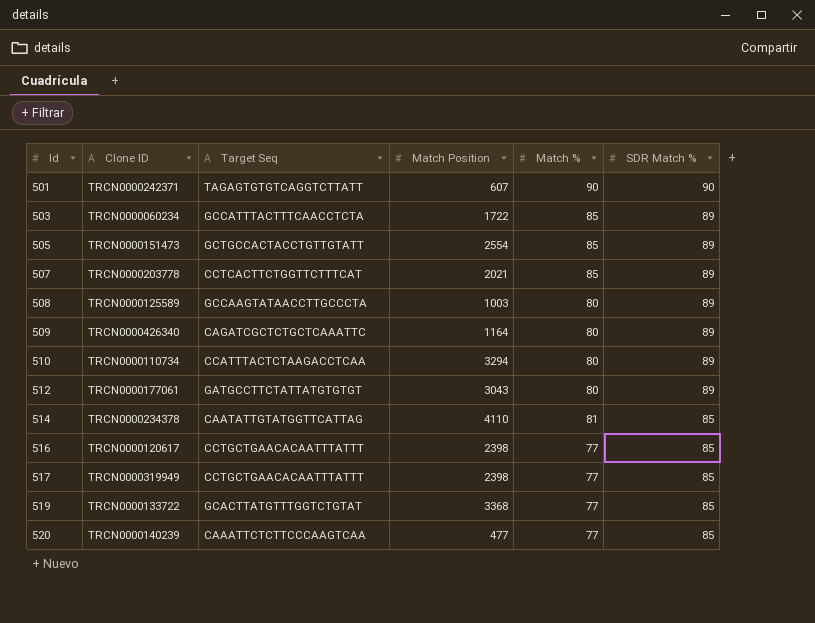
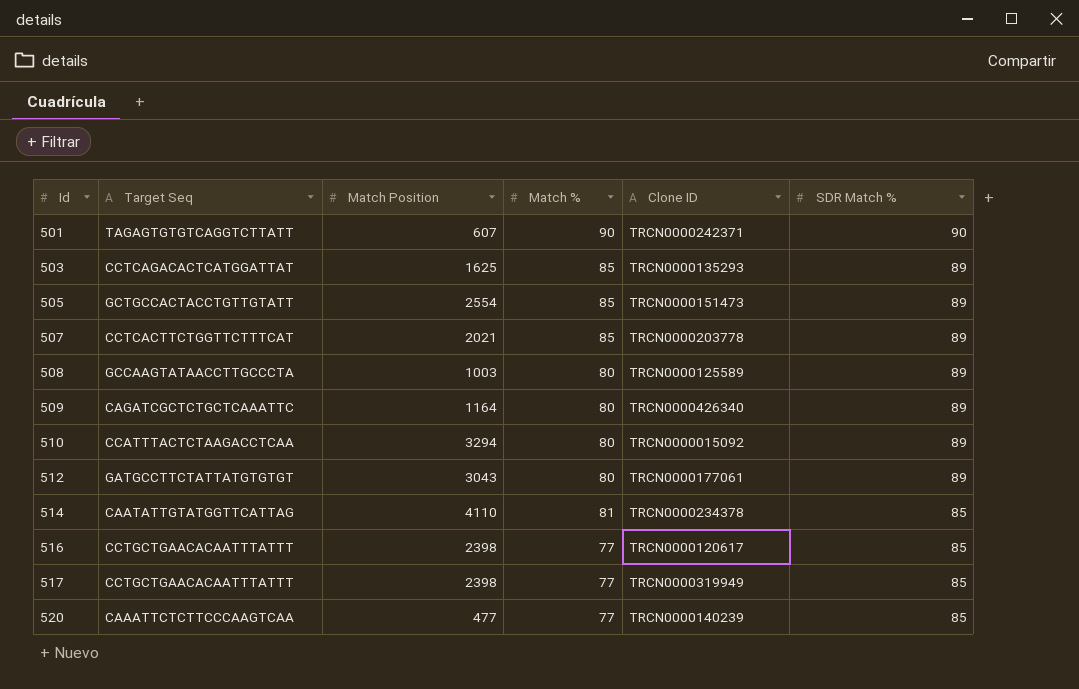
column Clone ID | position: 2 -> 5
row 519: TRCN0000133722 | GCACTTATGTTTGGTCTGTAT | 3368 | 77 | 85 -> none
503 | Target Seq: GCCATTTACTTTCAACCTCTA -> CCTCAGACACTCATGGATTAT
503 | Match Position: 1722 -> 1625
503 | Clone ID: TRCN0000060234 -> TRCN0000135293
510 | Clone ID: TRCN0000110734 -> TRCN0000015092

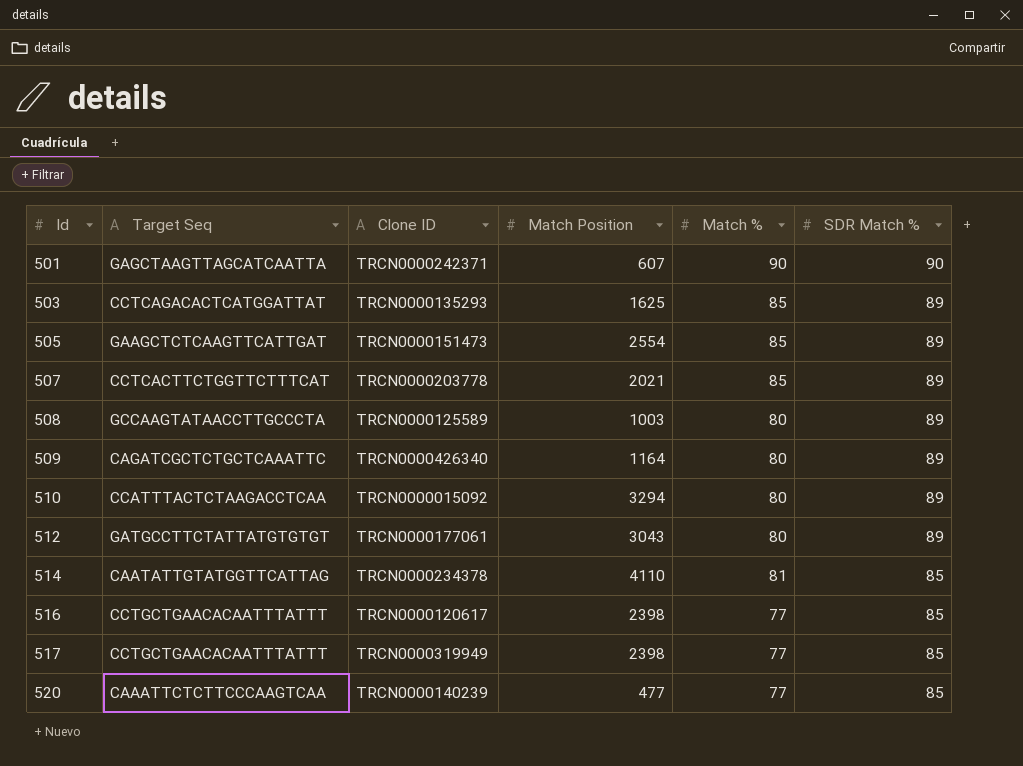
column Clone ID | position: 5 -> 3
501 | Target Seq: TAGAGTGTGTCAGGTCTTATT -> GAGCTAAGTTAGCATCAATTA
505 | Target Seq: GCTGCCACTACCTGTTGTATT -> GAAGCTCTCAAGTTCATTGAT

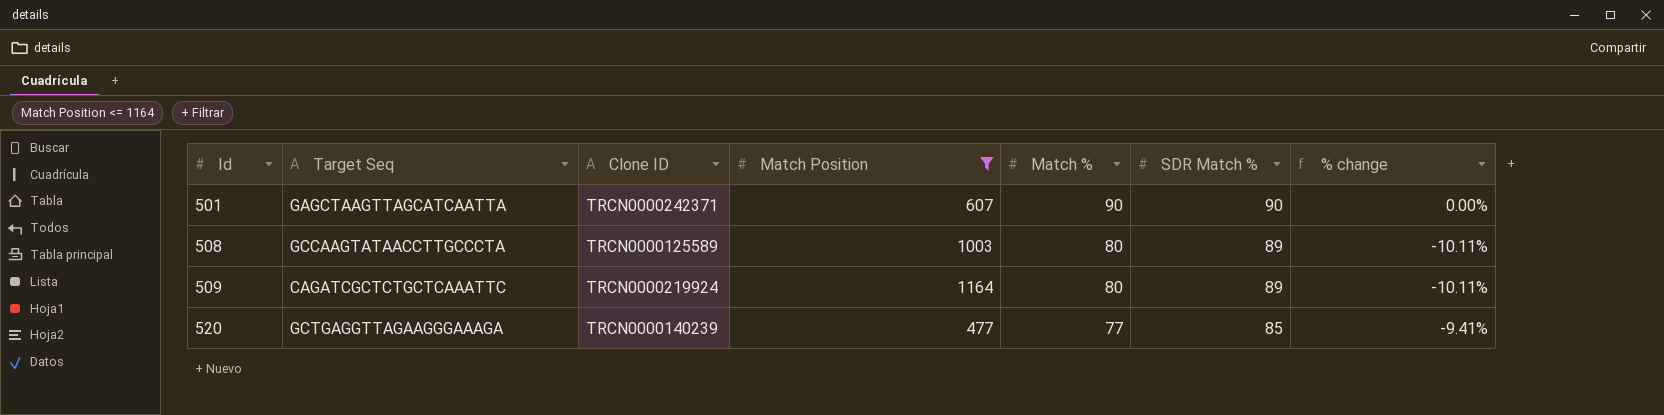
filter: none -> Match Position <= 1164
column % change | formula: none -> ([Match %] - [SDR Match %]) / [SDR Match %]
509 | Clone ID: TRCN0000426340 -> TRCN0000219924
520 | Target Seq: CAAATTCTCTTCCCAAGTCAA -> GCTGAGGTTAGAAGGGAAAGA

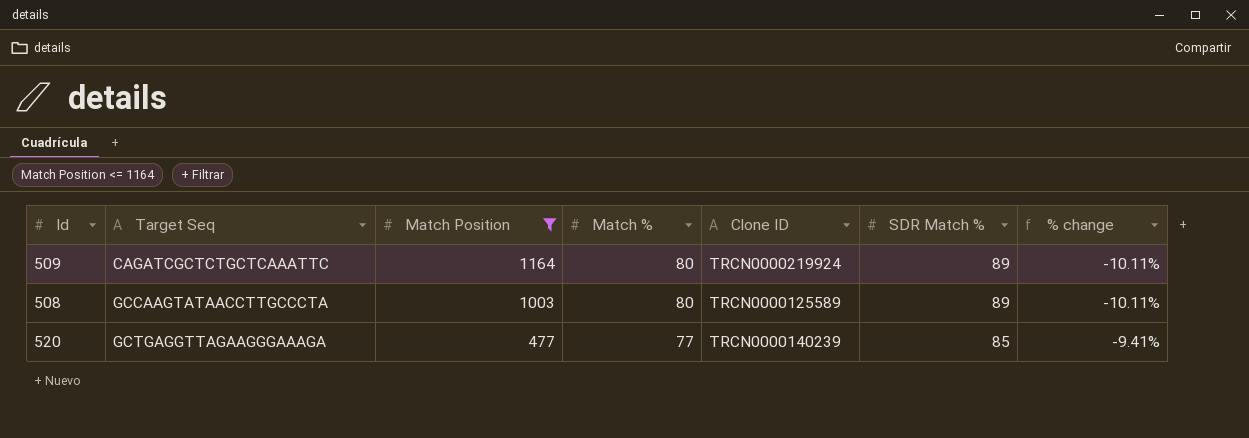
row order: Id ascending -> Target Seq ascending
column Clone ID | position: 3 -> 5
row 501: GAGCTAAGTTAGCATCAATTA | TRCN0000242371 | 607 | 90 | 90 | 0.00% -> none

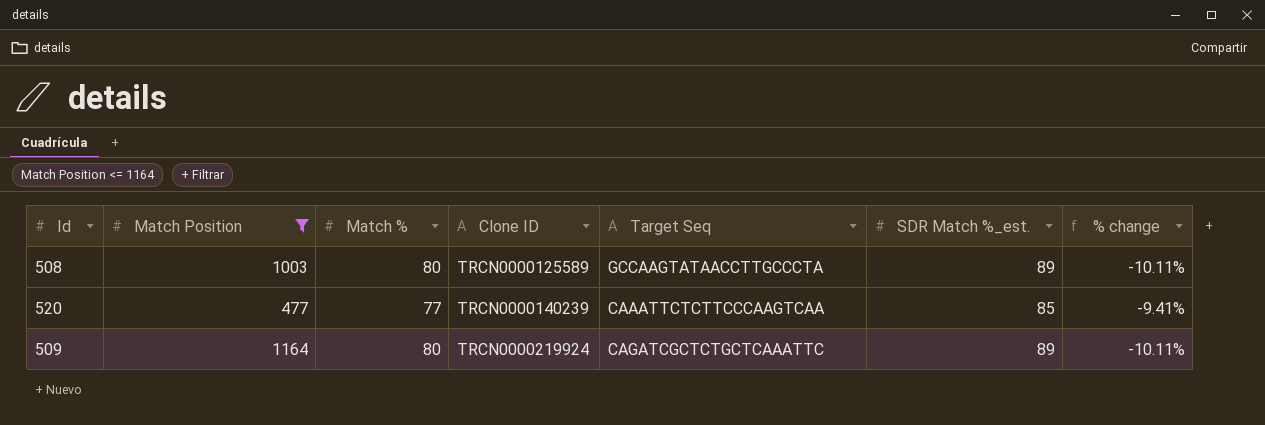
row order: Target Seq ascending -> Clone ID ascending
column Target Seq | position: 2 -> 5
column name: SDR Match % -> SDR Match %_est.
520 | Target Seq: GCTGAGGTTAGAAGGGAAAGA -> CAAATTCTCTTCCCAAGTCAA

